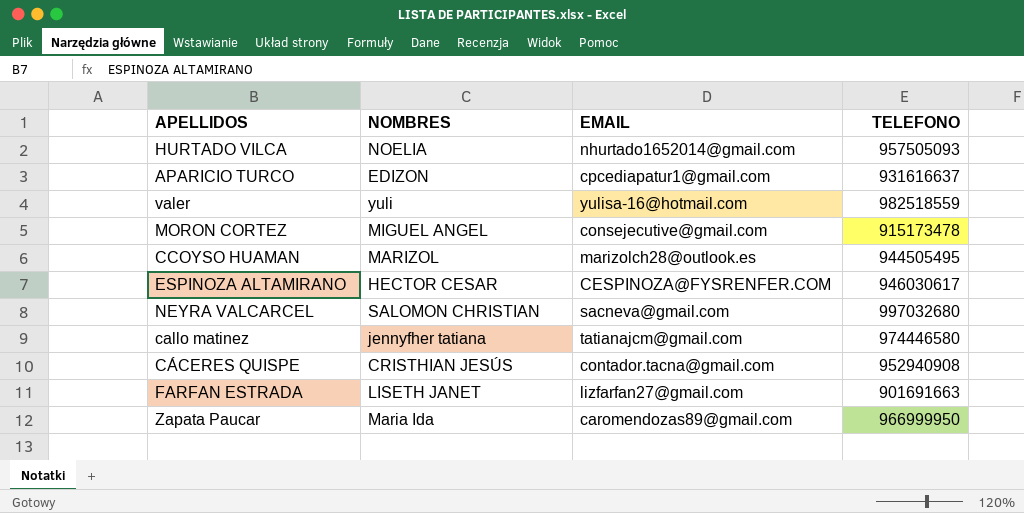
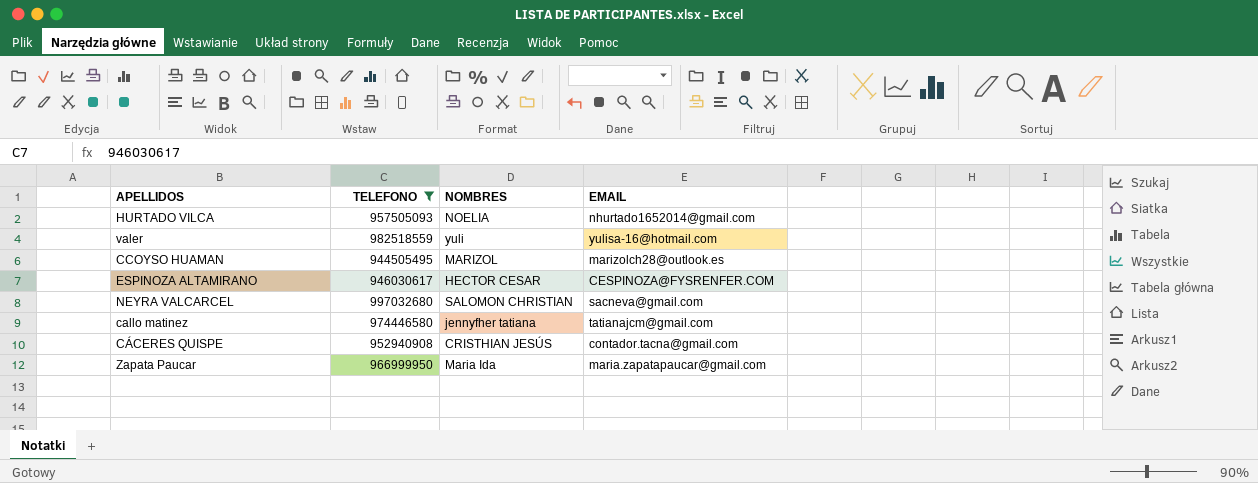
filter: none -> TELEFONO >= 944505495
column TELEFONO | position: 4 -> 2
Zapata Paucar | EMAIL: caromendozas89@gmail.com -> maria.zapatapaucar@gmail.com

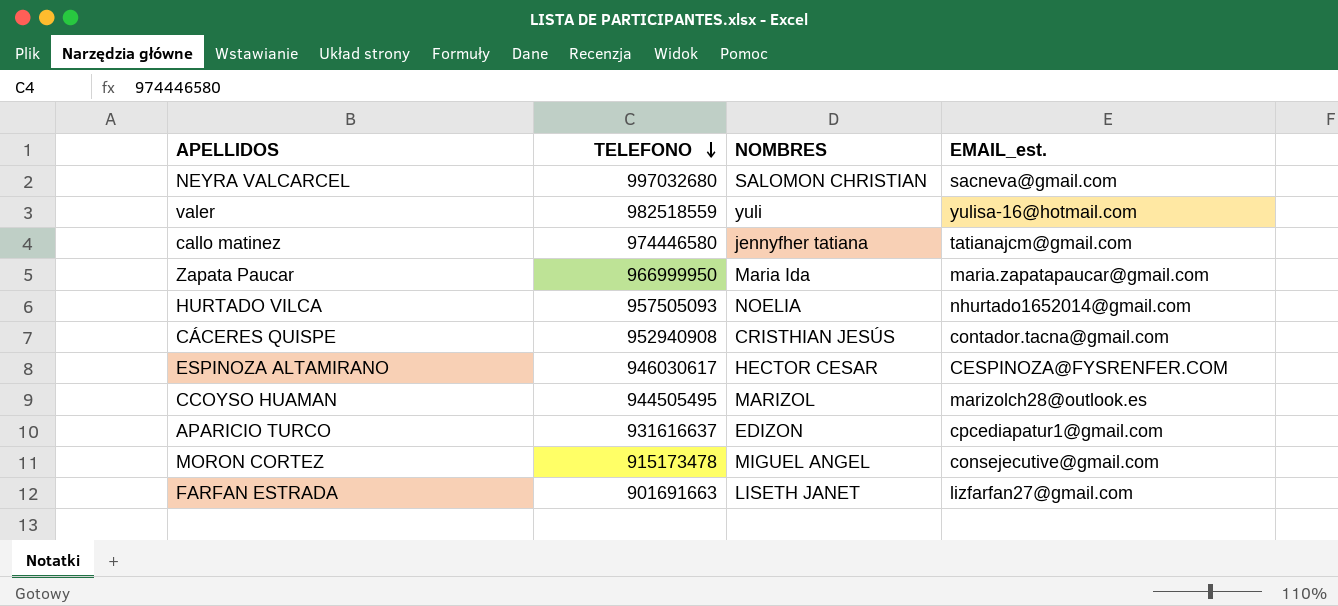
filter: TELEFONO >= 944505495 -> none
row order: none -> TELEFONO descending
column name: EMAIL -> EMAIL_est.

